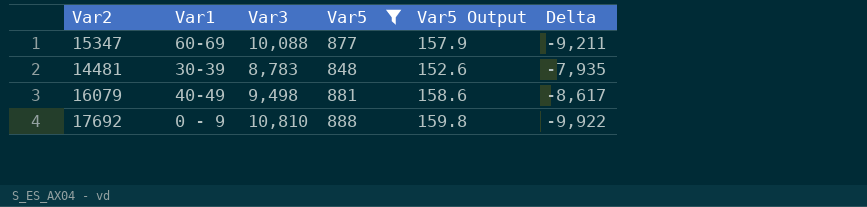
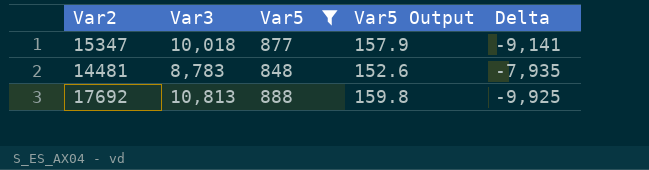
column Var1 | position: 2 -> none
row 16079: 40-49 | 9,498 | 881 | 158.6 | -8,617 -> none
15347 | Var3: 10,088 -> 10,018
15347 | Delta: -9,211 -> -9,141
17692 | Var3: 10,810 -> 10,813
17692 | Delta: -9,922 -> -9,925

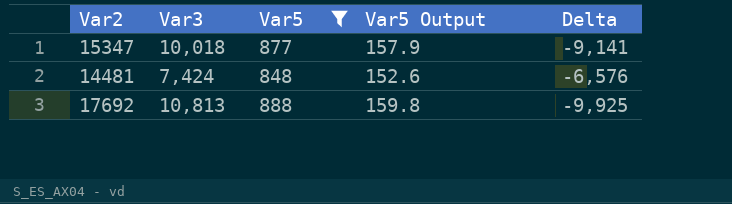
14481 | Var3: 8,783 -> 7,424
14481 | Delta: -7,935 -> -6,576

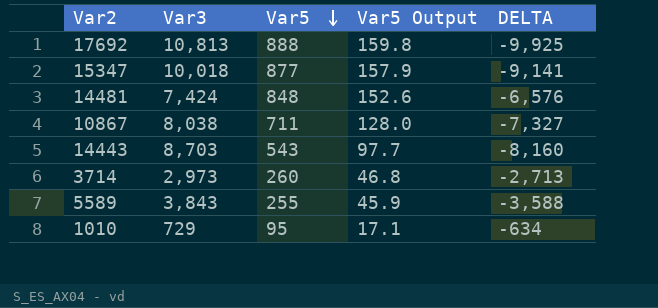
filter: Var5 >= 848 -> none
row order: none -> Var5 descending
column name: Delta -> DELTA

